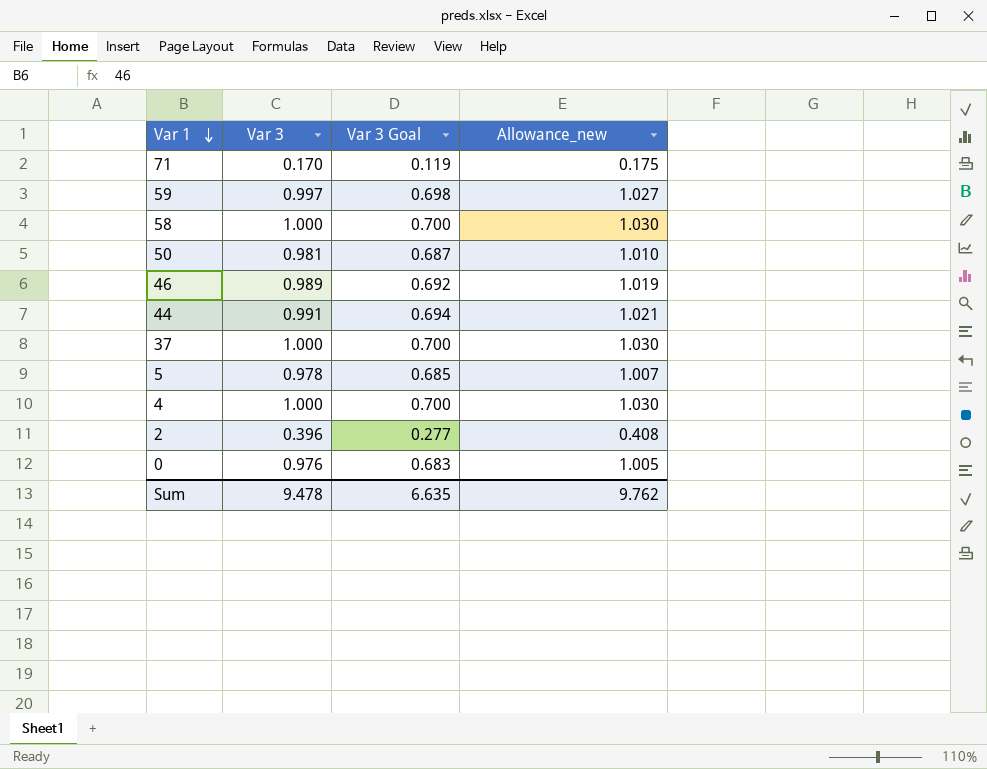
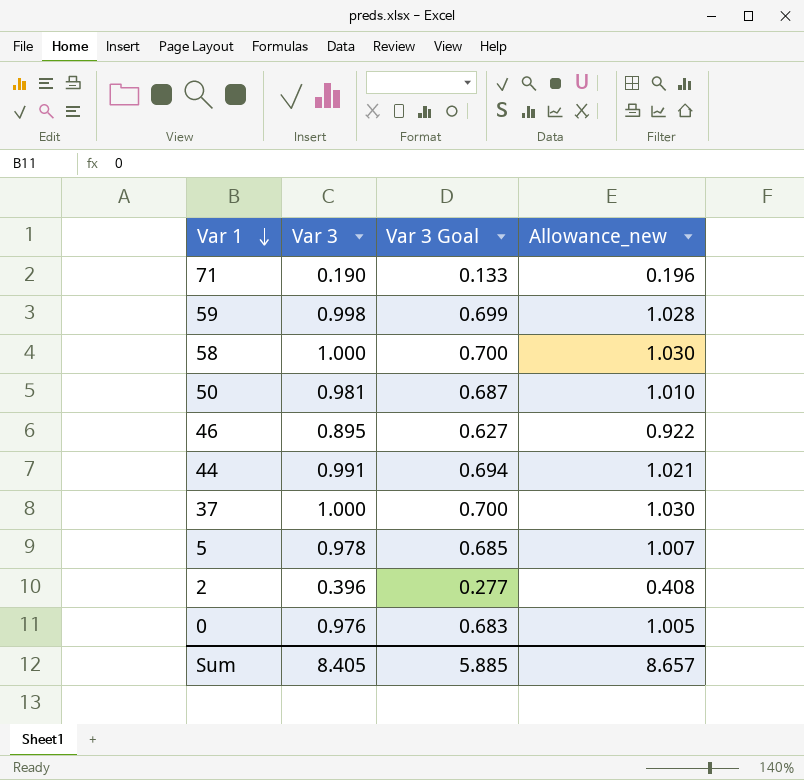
row 4: 1.000 | 0.700 | 1.030 -> none
71 | Var 3: 0.170 -> 0.190
71 | Var 3 Goal: 0.119 -> 0.133
71 | Allowance_new: 0.175 -> 0.196
59 | Var 3: 0.997 -> 0.998
59 | Var 3 Goal: 0.698 -> 0.699
59 | Allowance_new: 1.027 -> 1.028
46 | Var 3: 0.989 -> 0.895
46 | Var 3 Goal: 0.692 -> 0.627
46 | Allowance_new: 1.019 -> 0.922
Sum | Var 3: 9.478 -> 8.405
Sum | Var 3 Goal: 6.635 -> 5.885
Sum | Allowance_new: 9.762 -> 8.657

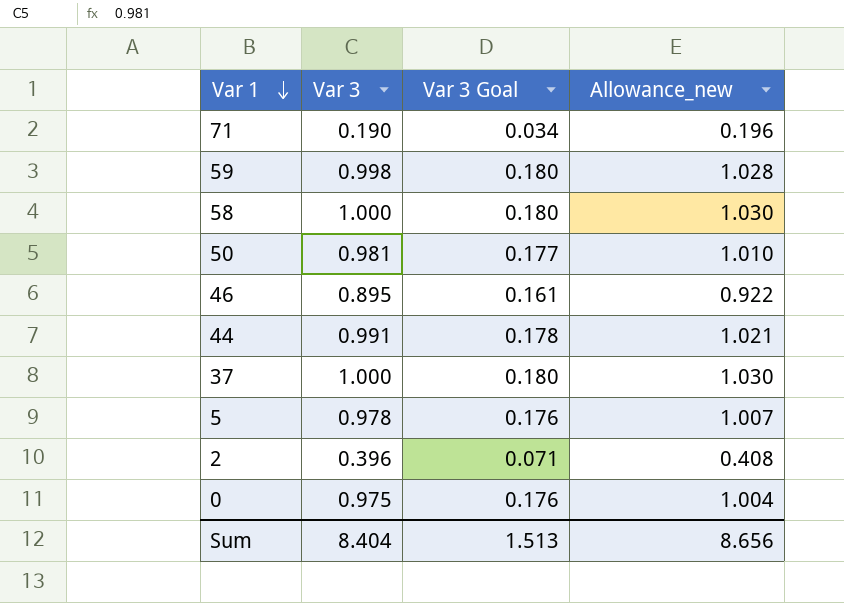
column Var 3 Goal | formula: [Var 3] * 0.7 -> [Var 3] * 0.18
0 | Var 3: 0.976 -> 0.975
0 | Allowance_new: 1.005 -> 1.004
Sum | Var 3: 8.405 -> 8.404
Sum | Var 3 Goal: 5.885 -> 1.513
Sum | Allowance_new: 8.657 -> 8.656

